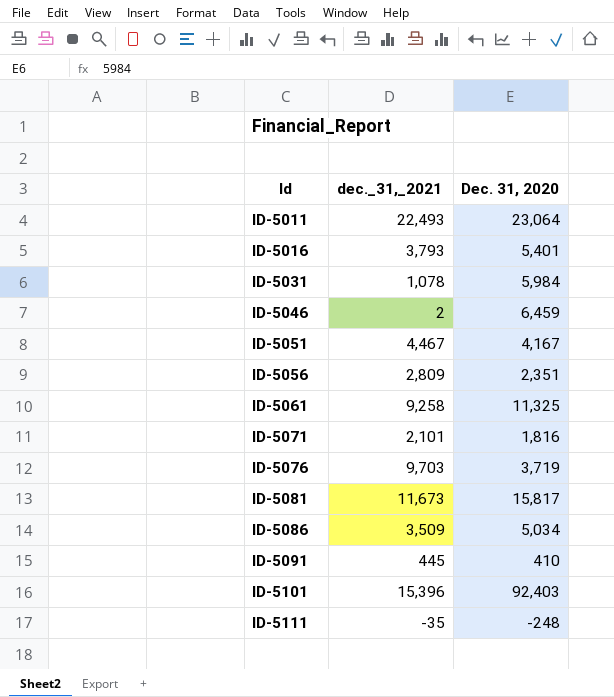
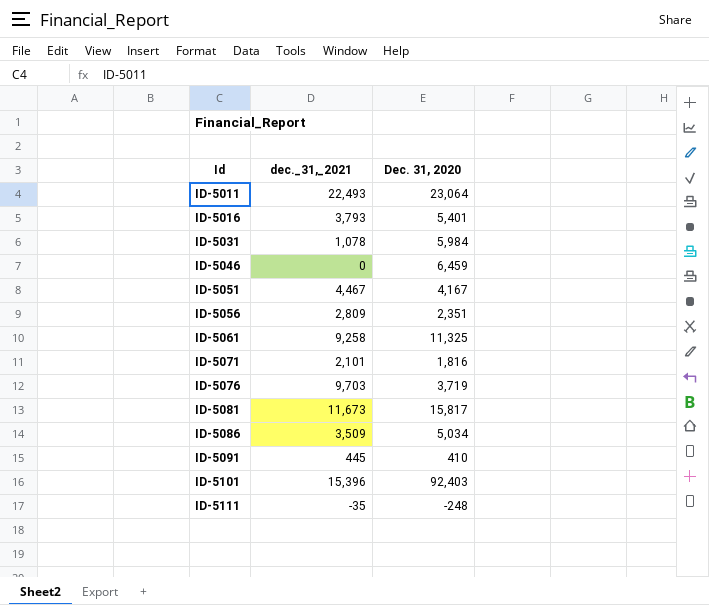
ID-5046 | dec._31,_2021: 2 -> 0

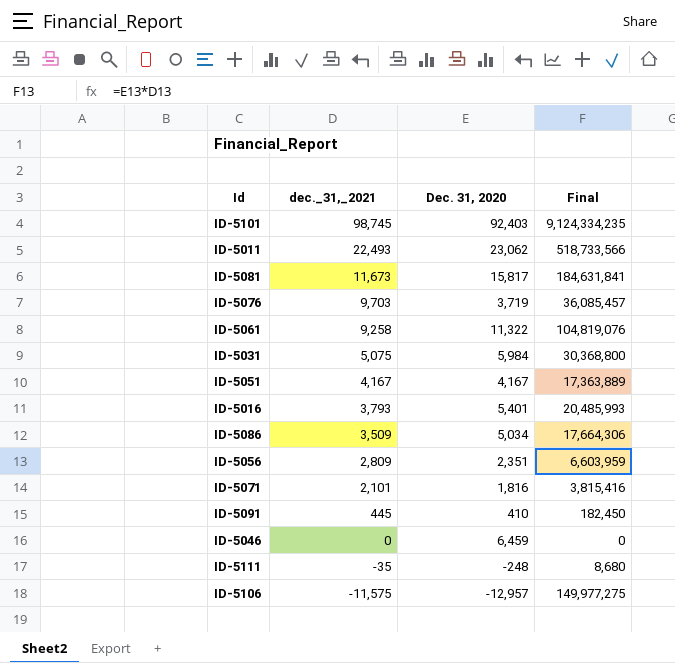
row order: Id ascending -> dec._31,_2021 descending
column Final | formula: none -> [dec._31,_2021] * [Dec. 31, 2020]
ID-5101 | dec._31,_2021: 15,396 -> 98,745
ID-5011 | Dec. 31, 2020: 23,064 -> 23,062
ID-5061 | Dec. 31, 2020: 11,325 -> 11,322
ID-5031 | dec._31,_2021: 1,078 -> 5,075
ID-5051 | dec._31,_2021: 4,467 -> 4,167
row ID-5106: none -> -11,575 | -12,957 | 149,977,275

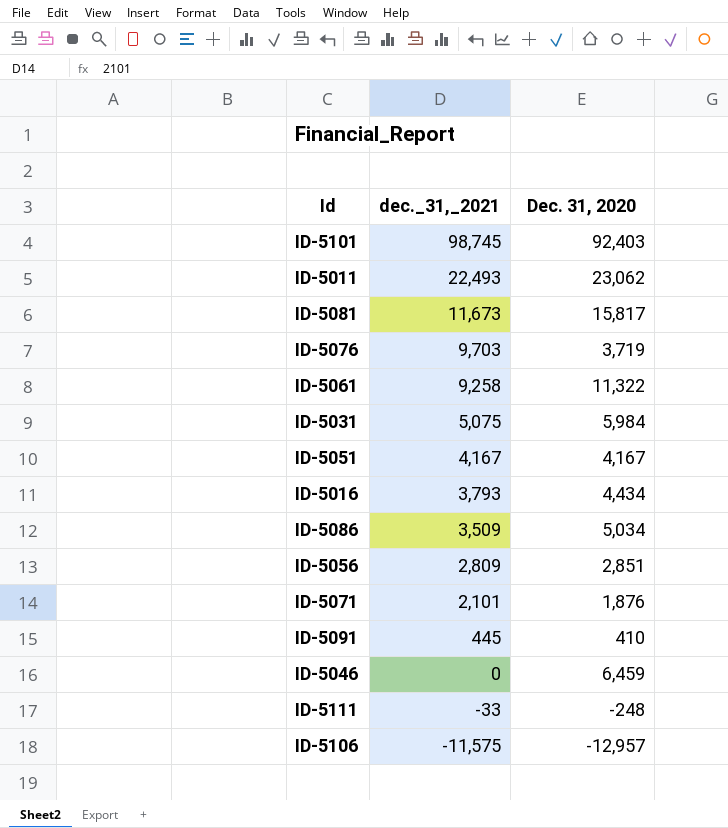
column Final | formula: [dec._31,_2021] * [Dec. 31, 2020] -> none
ID-5016 | Dec. 31, 2020: 5,401 -> 4,434
ID-5056 | Dec. 31, 2020: 2,351 -> 2,851
ID-5071 | Dec. 31, 2020: 1,816 -> 1,876
ID-5111 | dec._31,_2021: -35 -> -33

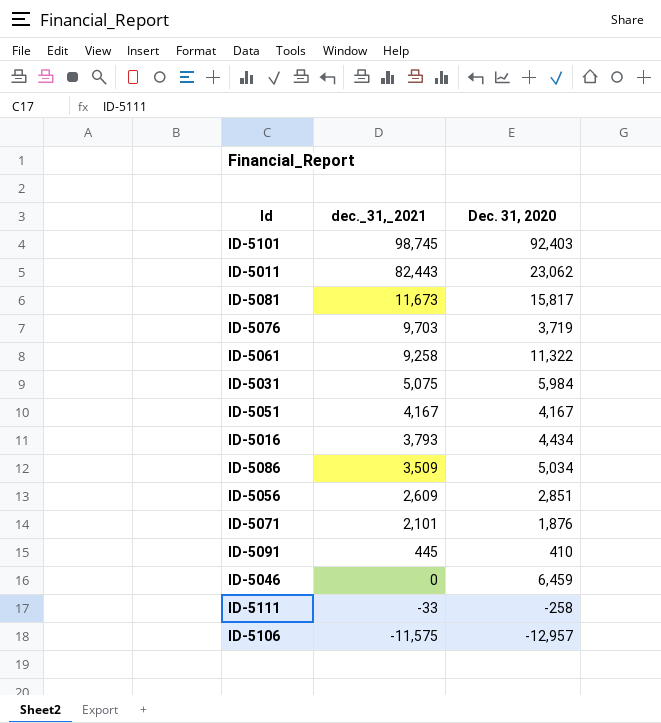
ID-5011 | dec._31,_2021: 22,493 -> 82,443
ID-5056 | dec._31,_2021: 2,809 -> 2,609
ID-5111 | Dec. 31, 2020: -248 -> -258

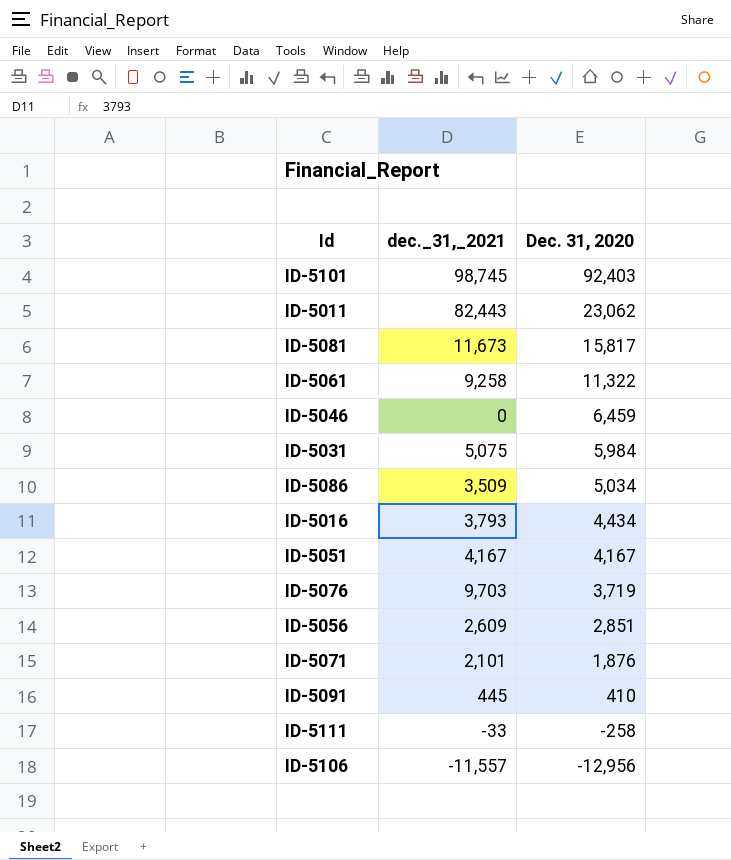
row order: dec._31,_2021 descending -> Dec. 31, 2020 descending
ID-5106 | dec._31,_2021: -11,575 -> -11,557
ID-5106 | Dec. 31, 2020: -12,957 -> -12,956

